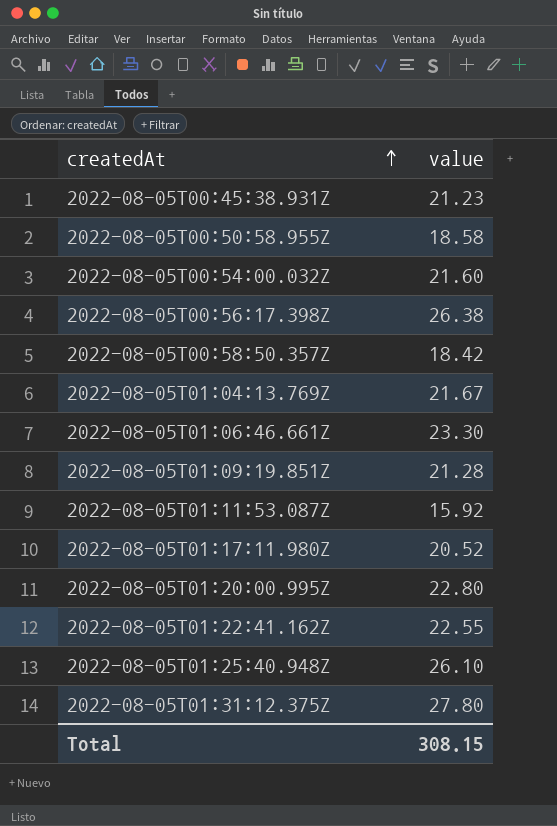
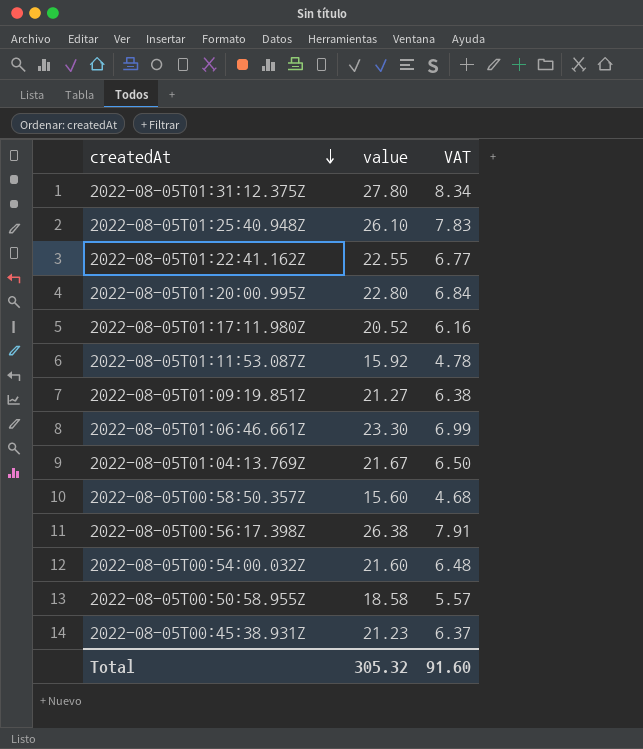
row order: createdAt ascending -> createdAt descending
column VAT | formula: none -> [value] * 0.3
2022-08-05T01:09:19.851Z | value: 21.28 -> 21.27
2022-08-05T00:58:50.357Z | value: 18.42 -> 15.60
Total | value: 308.15 -> 305.32

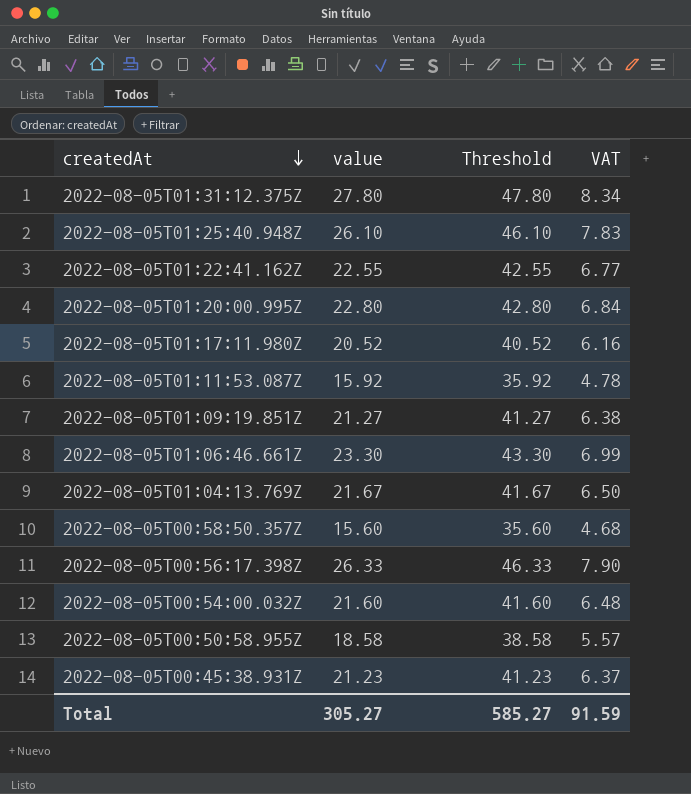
column Threshold | formula: none -> [value] + 20
2022-08-05T00:56:17.398Z | value: 26.38 -> 26.33
2022-08-05T00:56:17.398Z | VAT: 7.91 -> 7.90
Total | value: 305.32 -> 305.27
Total | VAT: 91.60 -> 91.59

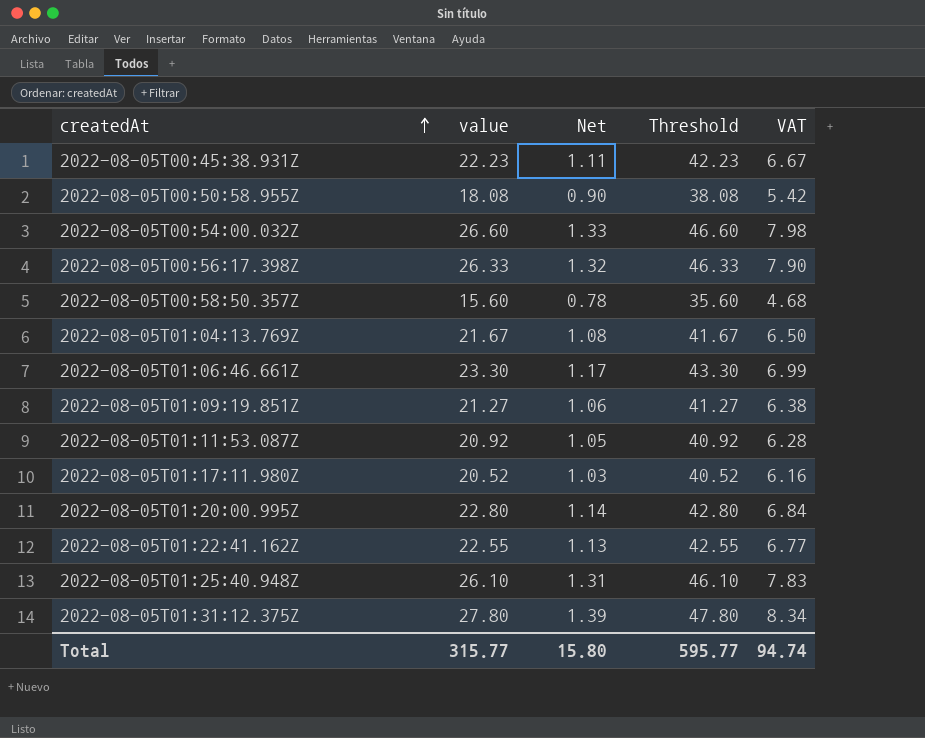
row order: createdAt descending -> createdAt ascending
column Net | formula: none -> [value] * 0.05
2022-08-05T00:45:38.931Z | value: 21.23 -> 22.23
2022-08-05T00:45:38.931Z | Threshold: 41.23 -> 42.23
2022-08-05T00:45:38.931Z | VAT: 6.37 -> 6.67
2022-08-05T00:50:58.955Z | value: 18.58 -> 18.08
2022-08-05T00:50:58.955Z | Threshold: 38.58 -> 38.08
2022-08-05T00:50:58.955Z | VAT: 5.57 -> 5.42
2022-08-05T00:54:00.032Z | value: 21.60 -> 26.60
2022-08-05T00:54:00.032Z | Threshold: 41.60 -> 46.60
2022-08-05T00:54:00.032Z | VAT: 6.48 -> 7.98
2022-08-05T01:11:53.087Z | value: 15.92 -> 20.92
2022-08-05T01:11:53.087Z | Threshold: 35.92 -> 40.92
2022-08-05T01:11:53.087Z | VAT: 4.78 -> 6.28
Total | value: 305.27 -> 315.77
Total | Threshold: 585.27 -> 595.77
Total | VAT: 91.59 -> 94.74

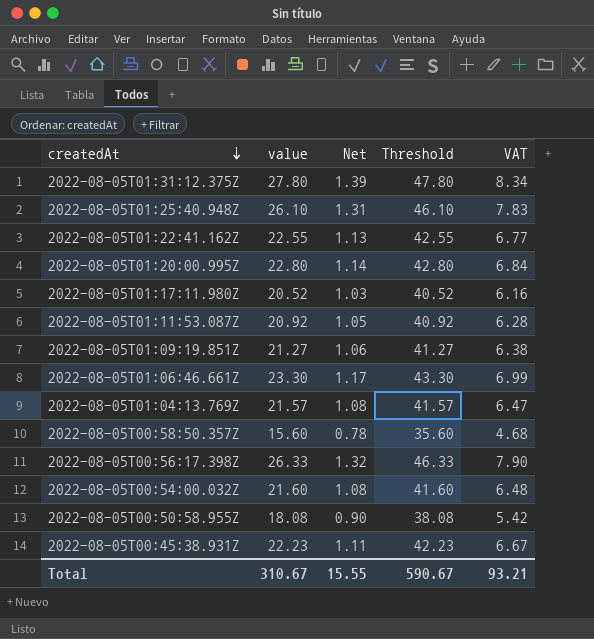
row order: createdAt ascending -> createdAt descending
2022-08-05T01:04:13.769Z | value: 21.67 -> 21.57
2022-08-05T01:04:13.769Z | Threshold: 41.67 -> 41.57
2022-08-05T01:04:13.769Z | VAT: 6.50 -> 6.47
2022-08-05T00:54:00.032Z | value: 26.60 -> 21.60
2022-08-05T00:54:00.032Z | Net: 1.33 -> 1.08
2022-08-05T00:54:00.032Z | Threshold: 46.60 -> 41.60
2022-08-05T00:54:00.032Z | VAT: 7.98 -> 6.48
Total | value: 315.77 -> 310.67
Total | Net: 15.80 -> 15.55
Total | Threshold: 595.77 -> 590.67
Total | VAT: 94.74 -> 93.21

